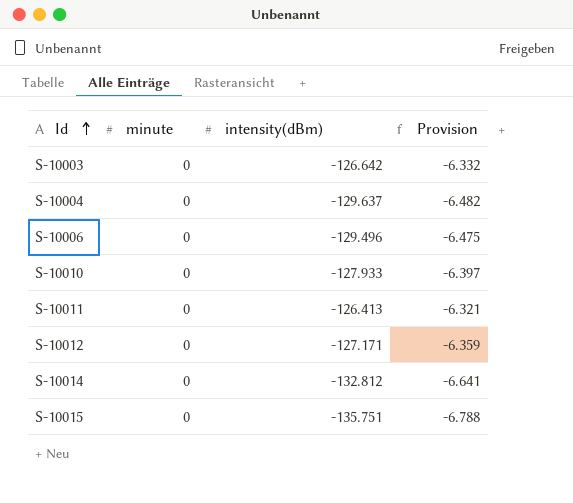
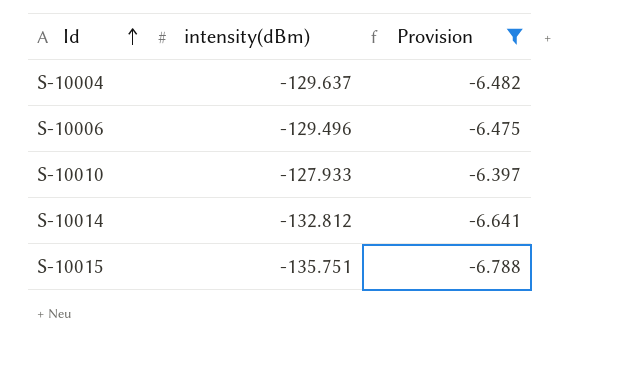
filter: none -> Provision <= -6.397
column minute | position: 2 -> none

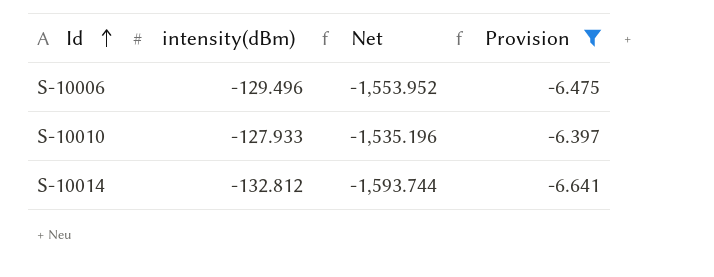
column Net | formula: none -> [intensity(dBm)] * 12
row S-10004: -129.637 | -6.482 -> none
row S-10015: -135.751 | -6.788 -> none

